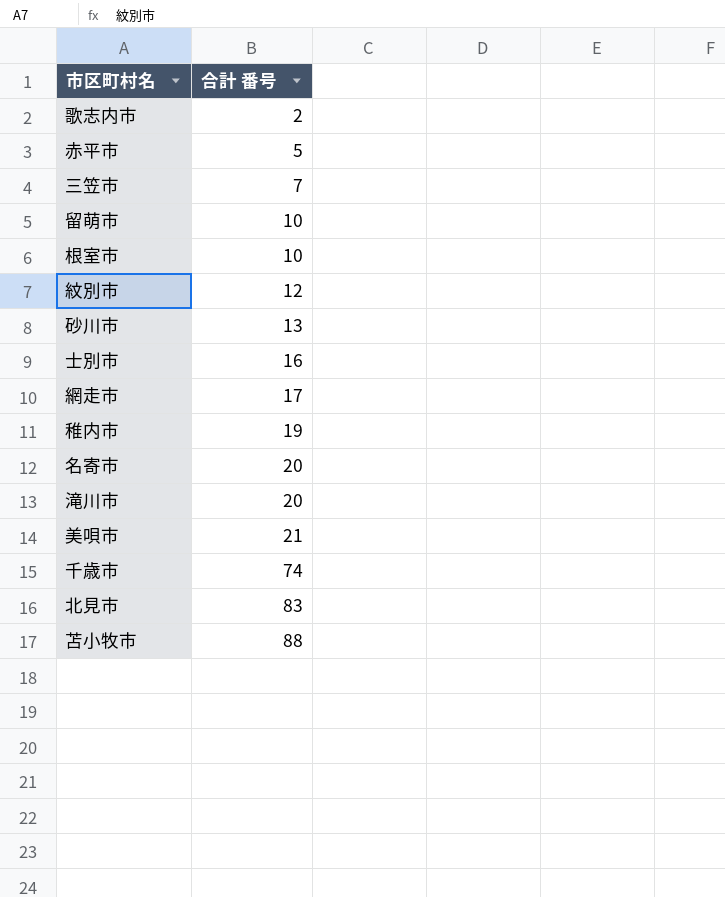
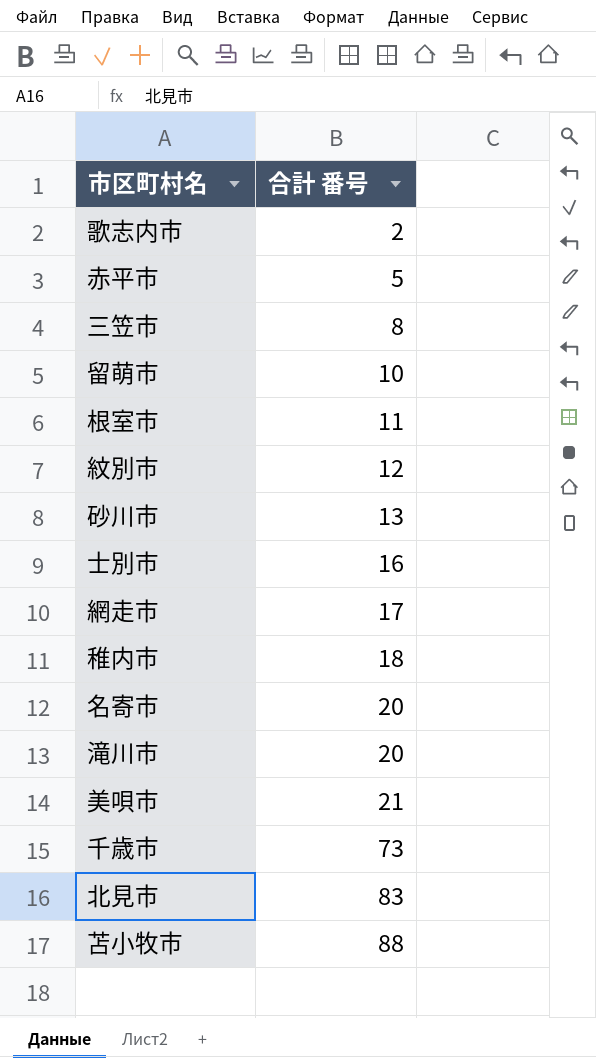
三笠市 | 合計 番号: 7 -> 8
根室市 | 合計 番号: 10 -> 11
稚内市 | 合計 番号: 19 -> 18
千歳市 | 合計 番号: 74 -> 73

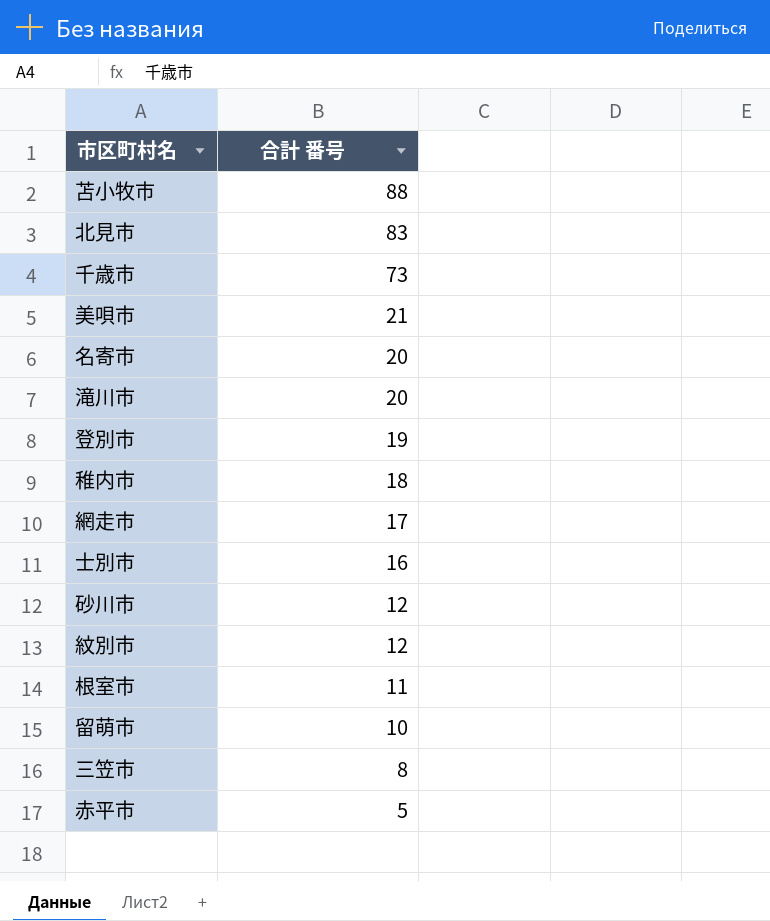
row order: 合計 番号 ascending -> 合計 番号 descending
row 歌志内市: 2 -> none
row 登別市: none -> 19
砂川市 | 合計 番号: 13 -> 12

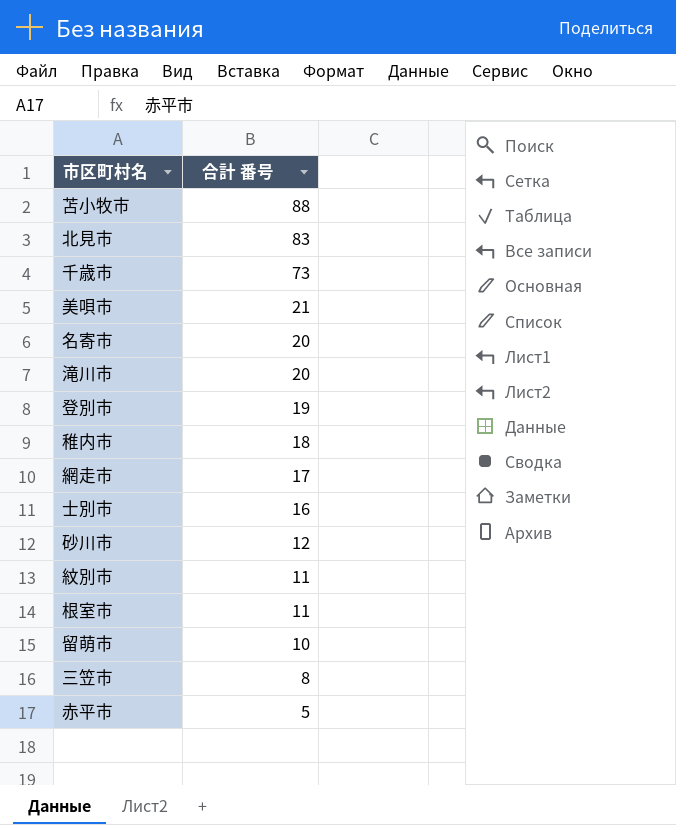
紋別市 | 合計 番号: 12 -> 11

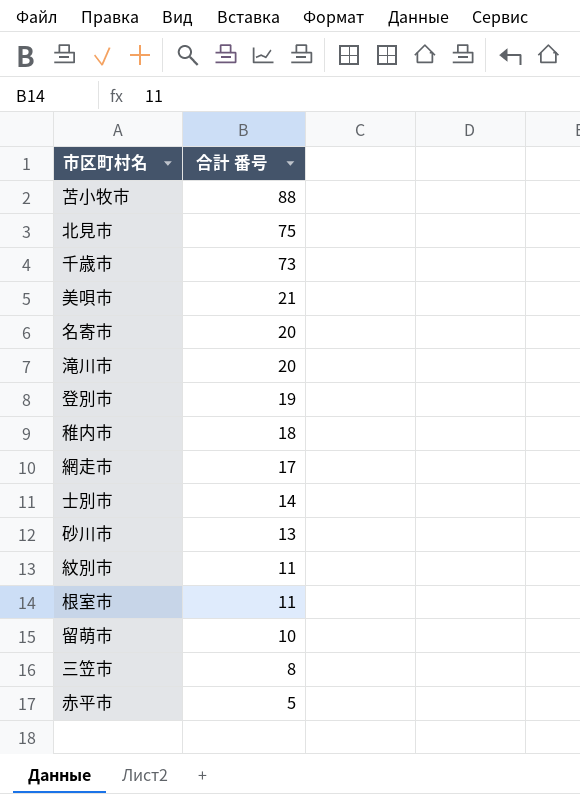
北見市 | 合計 番号: 83 -> 75
士別市 | 合計 番号: 16 -> 14
砂川市 | 合計 番号: 12 -> 13

